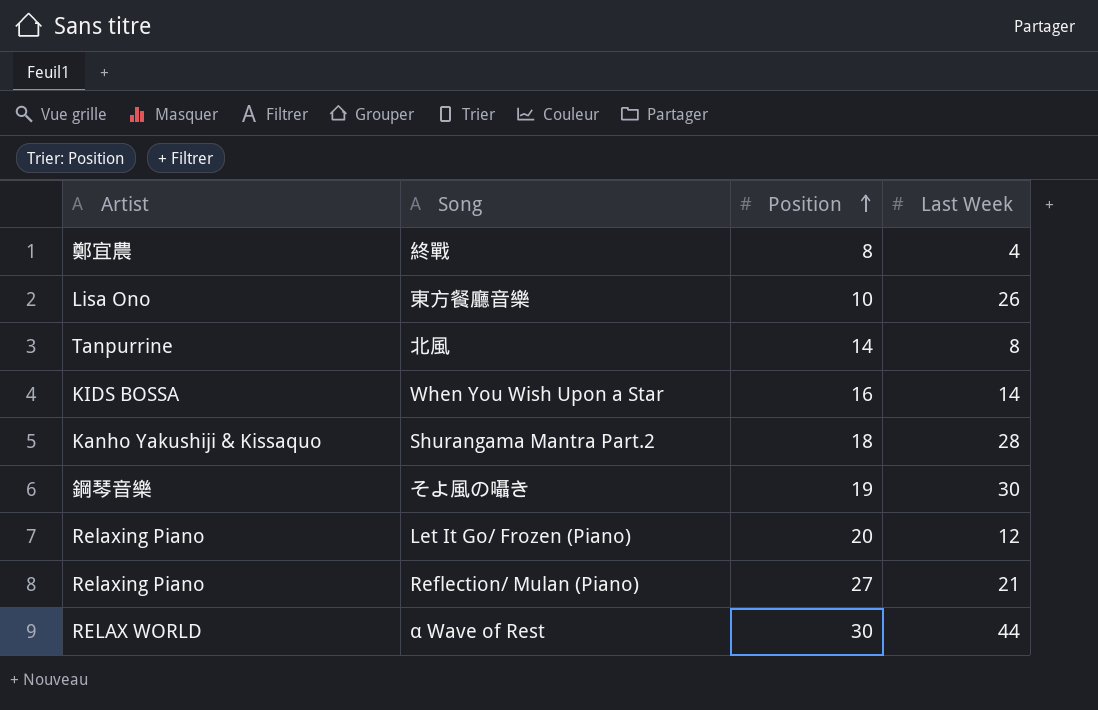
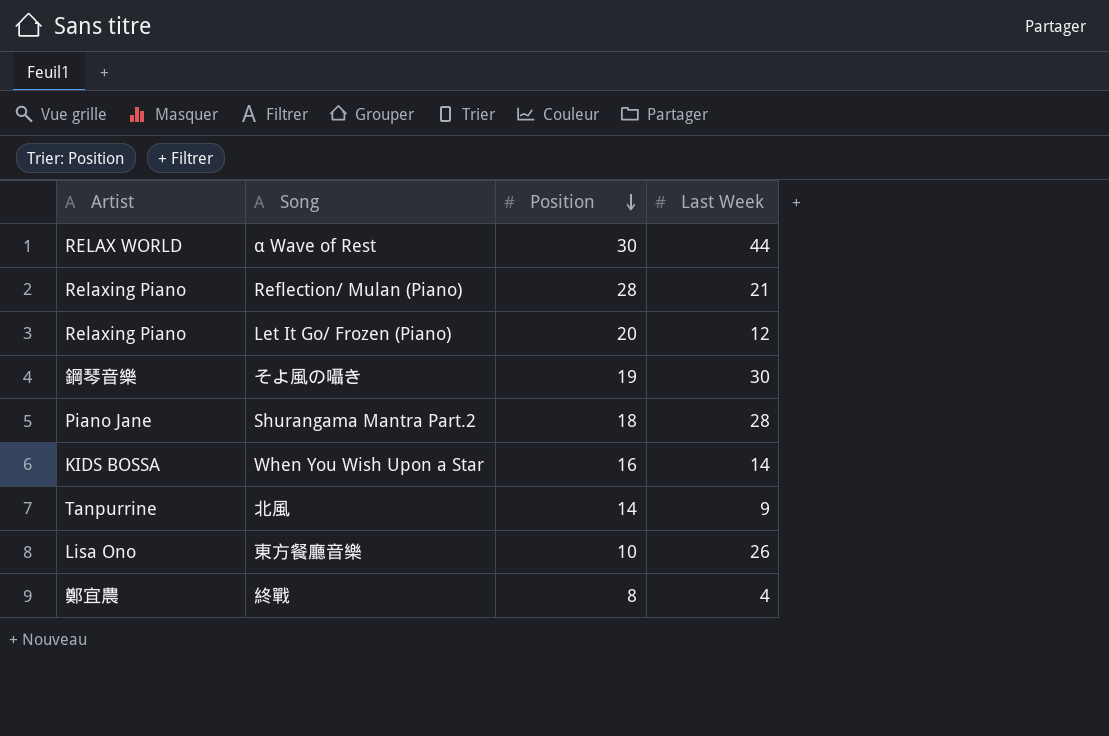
row order: Position ascending -> Position descending
Reflection/ Mulan (Piano) | Position: 27 -> 28
Shurangama Mantra Part.2 | Artist: Kanho Yakushiji & Kissaquo -> Piano Jane
北風 | Last Week: 8 -> 9

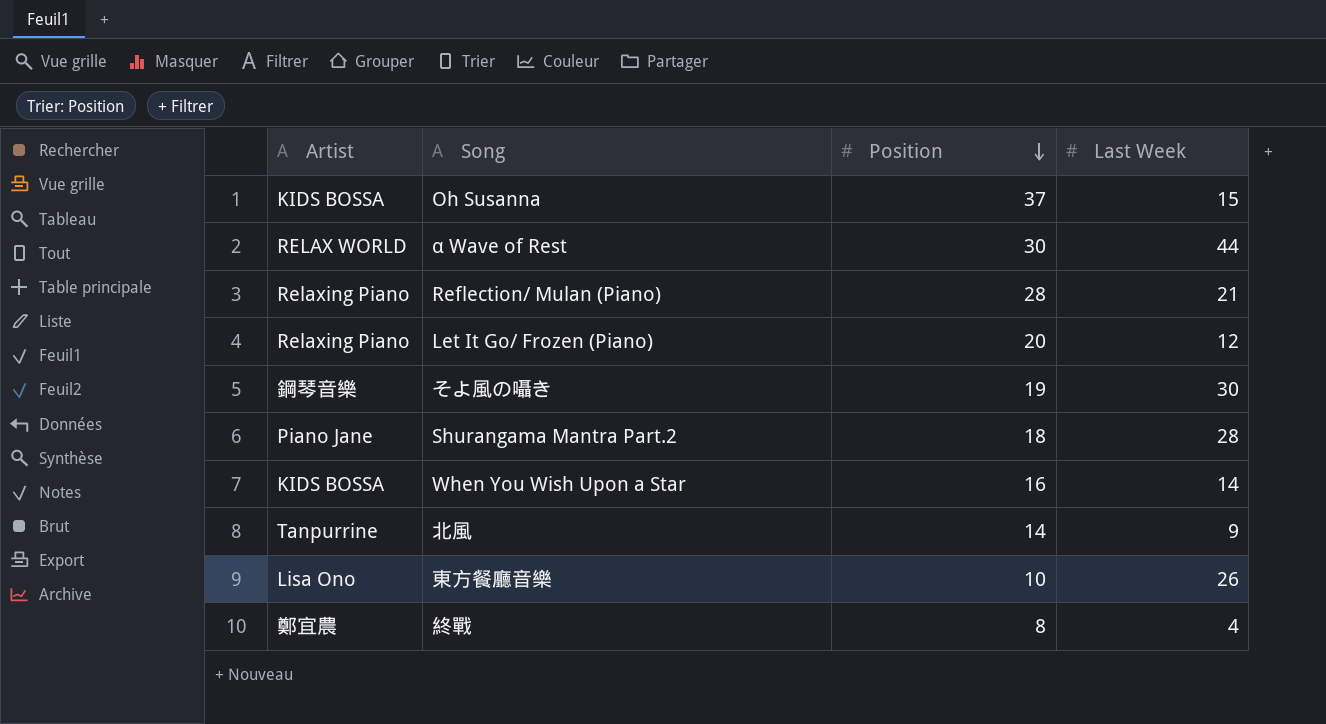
row Oh Susanna: none -> KIDS BOSSA | 37 | 15

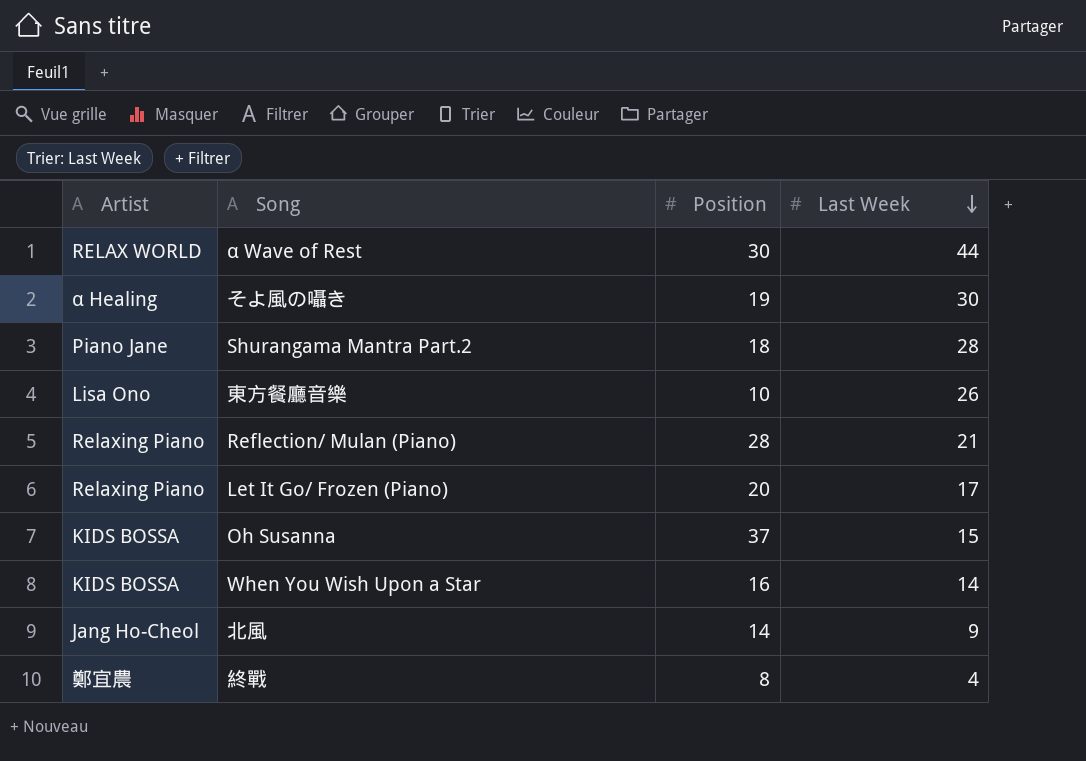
row order: Position descending -> Last Week descending
そよ風の囁き | Artist: 鋼琴音樂 -> α Healing
Let It Go/ Frozen (Piano) | Last Week: 12 -> 17
北風 | Artist: Tanpurrine -> Jang Ho-Cheol

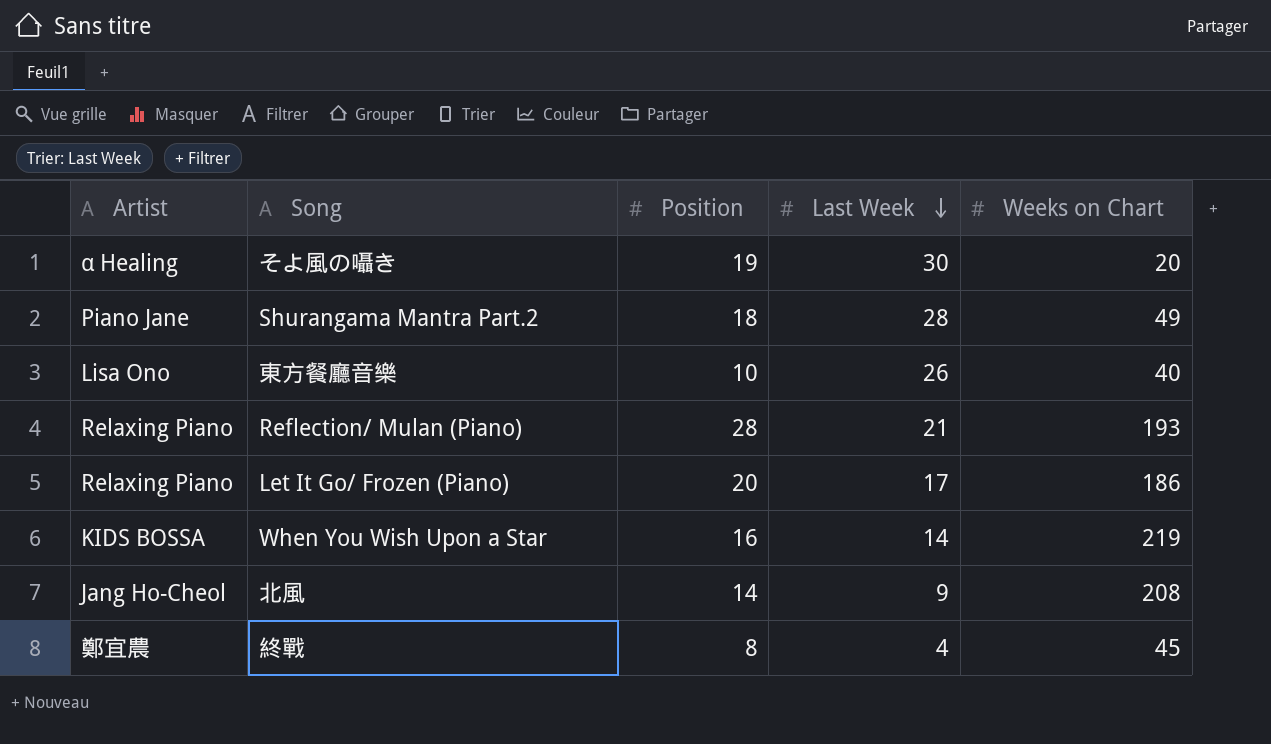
column Weeks on Chart | position: none -> 5
row α Wave of Rest: RELAX WORLD | 30 | 44 -> none
row Oh Susanna: KIDS BOSSA | 37 | 15 -> none

